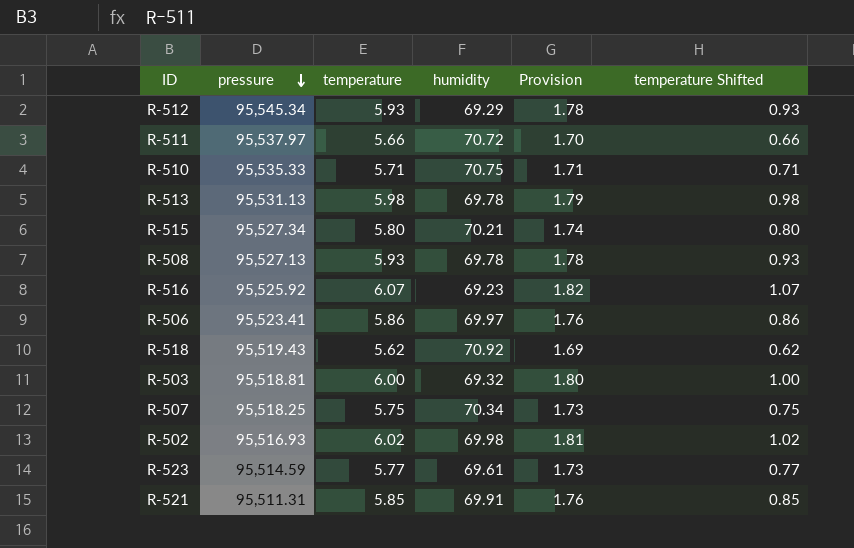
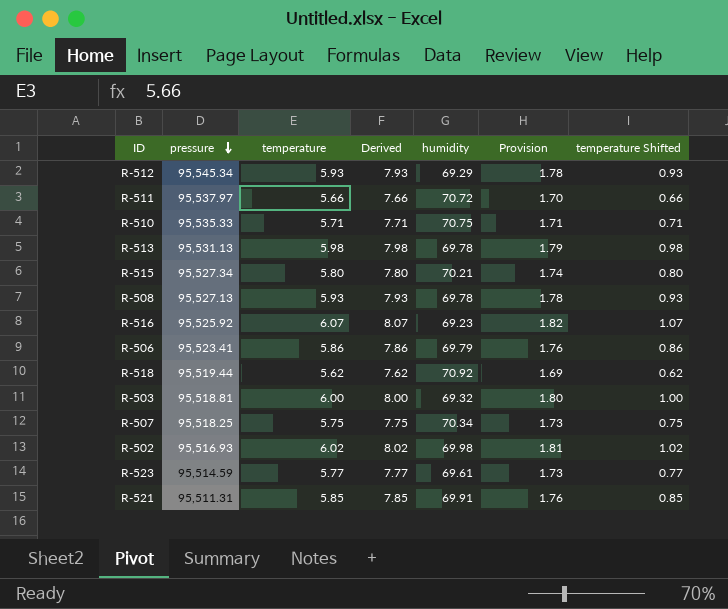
column Derived | formula: none -> [temperature] + 2
R-506 | humidity: 69.97 -> 69.79
R-518 | pressure: 95,519.43 -> 95,519.44

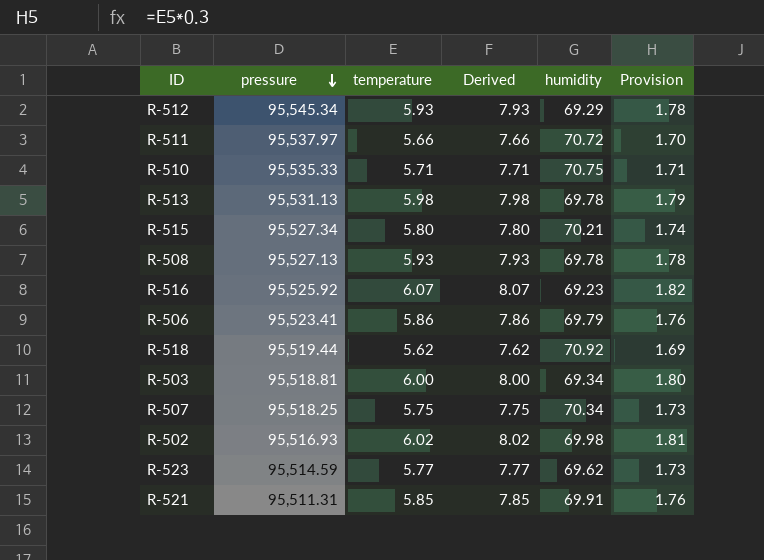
column temperature Shifted | formula: [temperature] - 5 -> none
R-503 | humidity: 69.32 -> 69.34
R-523 | humidity: 69.61 -> 69.62

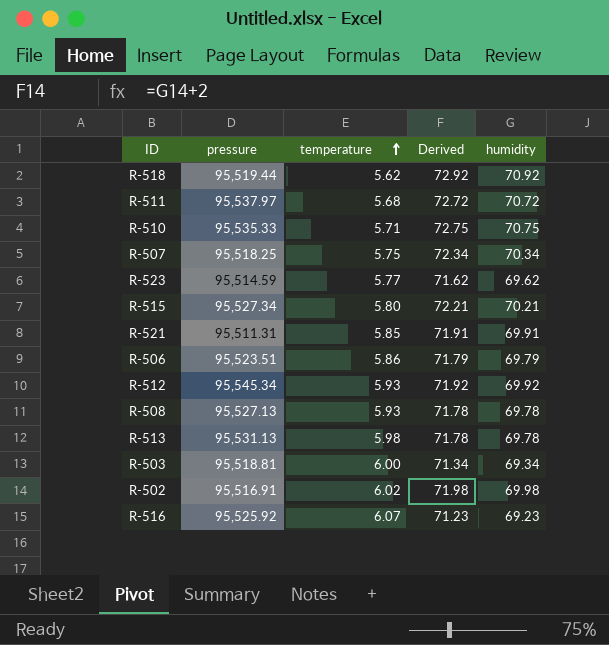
row order: pressure descending -> temperature ascending
column Provision | formula: [temperature] * 0.3 -> none
column Derived | formula: [temperature] + 2 -> [humidity] + 2
R-511 | temperature: 5.66 -> 5.68
R-506 | pressure: 95,523.41 -> 95,523.51
R-512 | humidity: 69.29 -> 69.92
R-502 | pressure: 95,516.93 -> 95,516.91

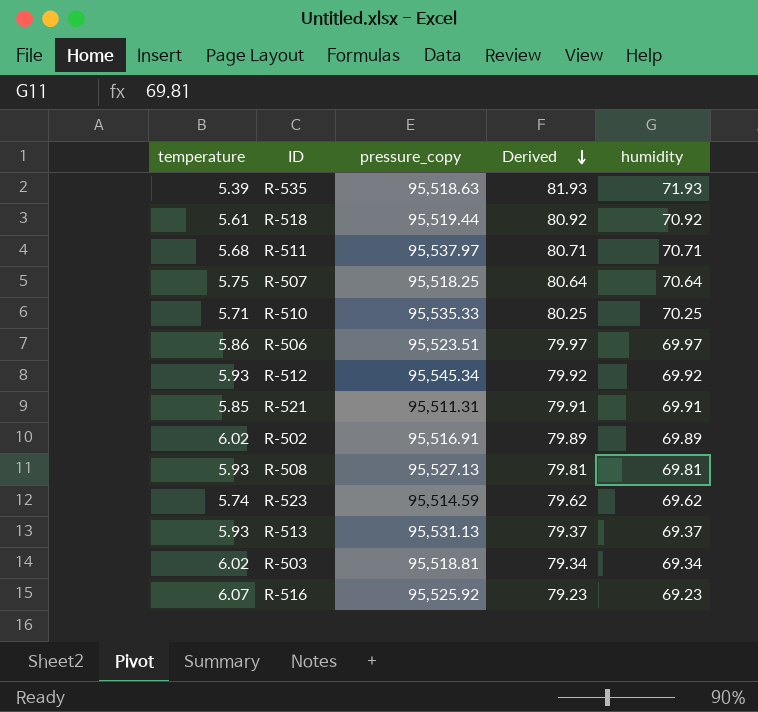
row order: temperature ascending -> Derived descending
column temperature | position: 3 -> 1
column name: pressure -> pressure_copy
column Derived | formula: [humidity] + 2 -> [humidity] + 10
row R-515: 95,527.34 | 5.80 | 72.21 | 70.21 -> none
row R-535: none -> 5.39 | 95,518.63 | 81.93 | 71.93
R-518 | temperature: 5.62 -> 5.61
R-511 | humidity: 70.72 -> 70.71
R-507 | humidity: 70.34 -> 70.64
R-510 | humidity: 70.75 -> 70.25
R-506 | humidity: 69.79 -> 69.97
R-502 | humidity: 69.98 -> 69.89
R-508 | humidity: 69.78 -> 69.81
R-523 | temperature: 5.77 -> 5.74
R-513 | temperature: 5.98 -> 5.93
R-513 | humidity: 69.78 -> 69.37
R-503 | temperature: 6.00 -> 6.02

